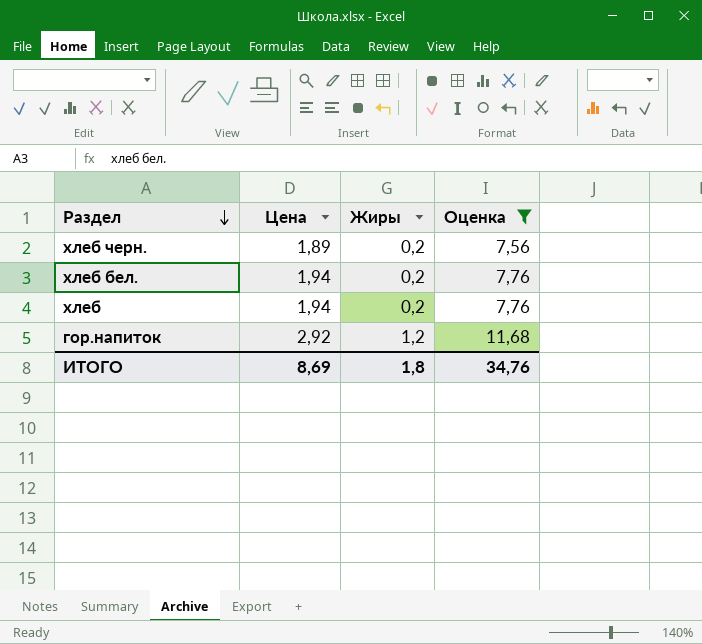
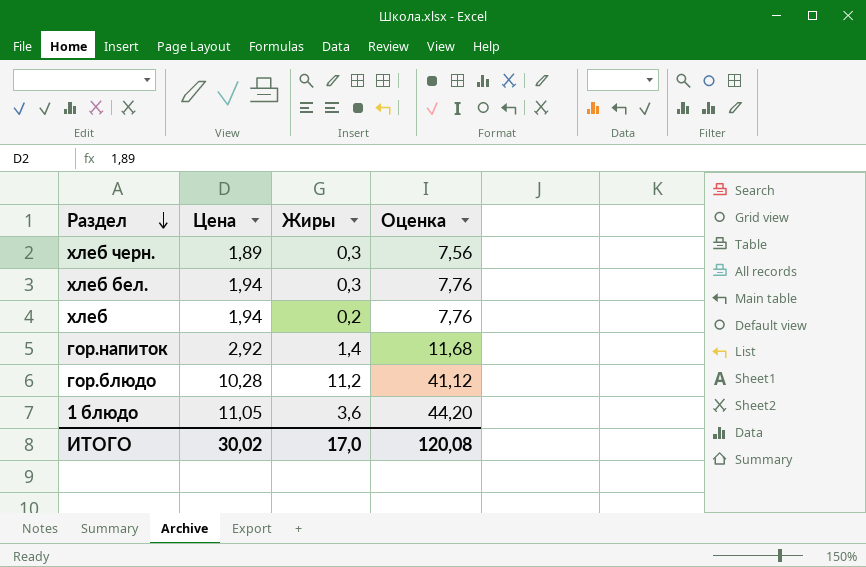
filter: Оценка <= 11,68 -> none
хлеб черн. | Жиры: 0,2 -> 0,3
хлеб бел. | Жиры: 0,2 -> 0,3
гор.напиток | Жиры: 1,2 -> 1,4
ИТОГО | Цена: 8,69 -> 30,02
ИТОГО | Жиры: 1,8 -> 17,0
ИТОГО | Оценка: 34,76 -> 120,08

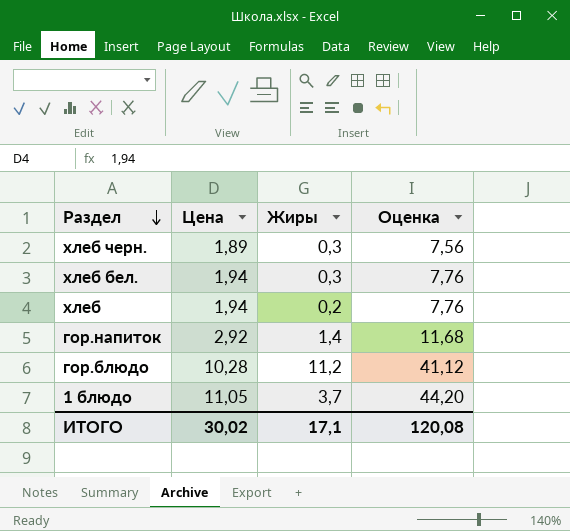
1 блюдо | Жиры: 3,6 -> 3,7
ИТОГО | Жиры: 17,0 -> 17,1

